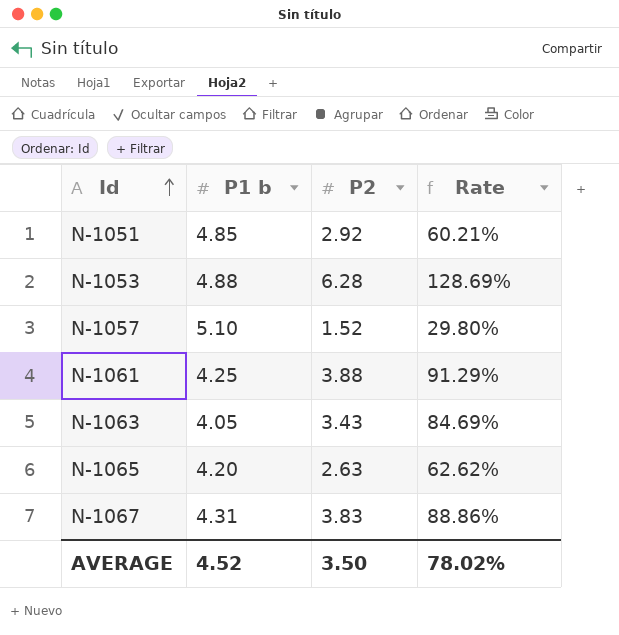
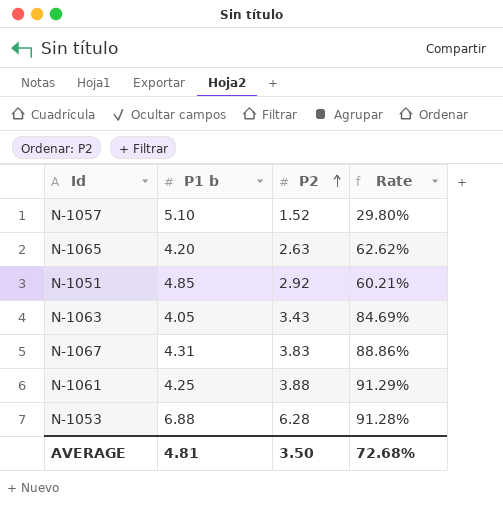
row order: Id ascending -> P2 ascending
N-1053 | P1 b: 4.88 -> 6.88
N-1053 | Rate: 128.69% -> 91.28%
AVERAGE | P1 b: 4.52 -> 4.81
AVERAGE | Rate: 78.02% -> 72.68%

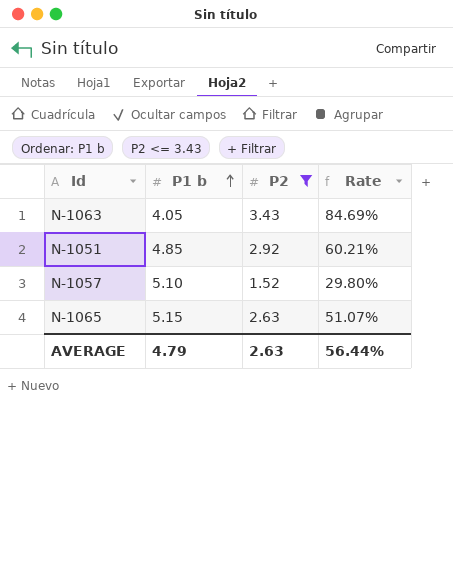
filter: none -> P2 <= 3.43
row order: P2 ascending -> P1 b ascending
N-1065 | P1 b: 4.20 -> 5.15
N-1065 | Rate: 62.62% -> 51.07%
AVERAGE | P1 b: 4.81 -> 4.79
AVERAGE | P2: 3.50 -> 2.63
AVERAGE | Rate: 72.68% -> 56.44%

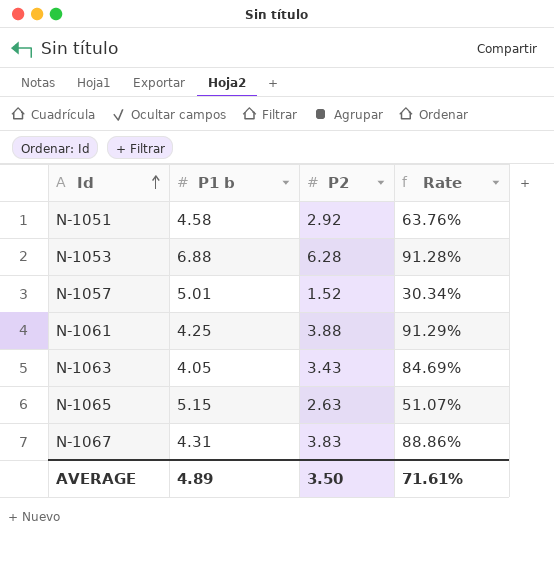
filter: P2 <= 3.43 -> none
row order: P1 b ascending -> Id ascending
N-1051 | P1 b: 4.85 -> 4.58
N-1051 | Rate: 60.21% -> 63.76%
N-1057 | P1 b: 5.10 -> 5.01
N-1057 | Rate: 29.80% -> 30.34%
AVERAGE | P1 b: 4.79 -> 4.89
AVERAGE | P2: 2.63 -> 3.50
AVERAGE | Rate: 56.44% -> 71.61%

